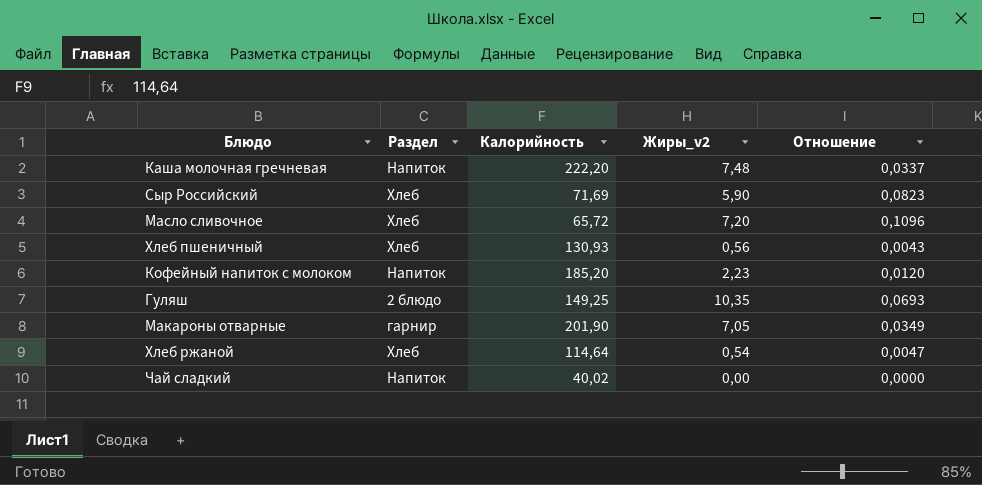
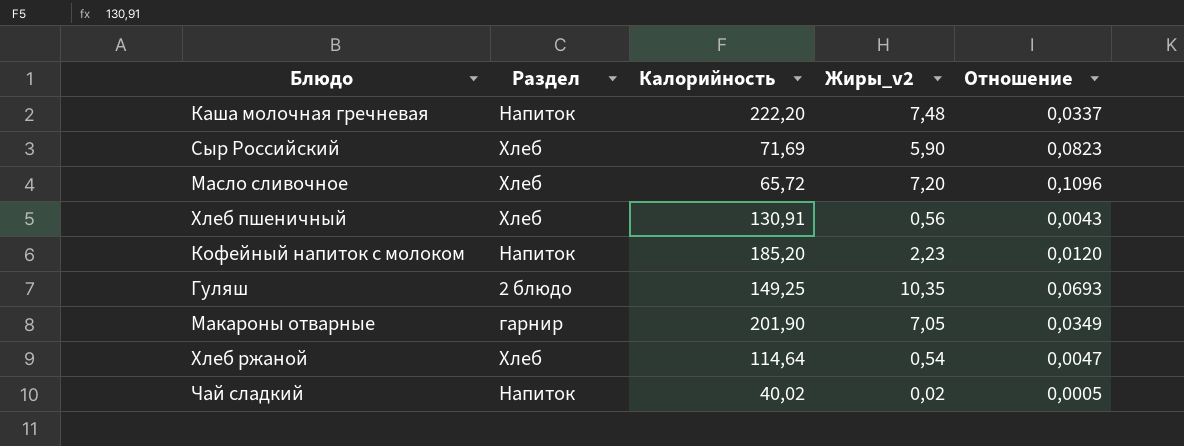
Хлеб пшеничный | Калорийность: 130,93 -> 130,91
Чай сладкий | Жиры_v2: 0,00 -> 0,02
Чай сладкий | Отношение: 0,0000 -> 0,0005

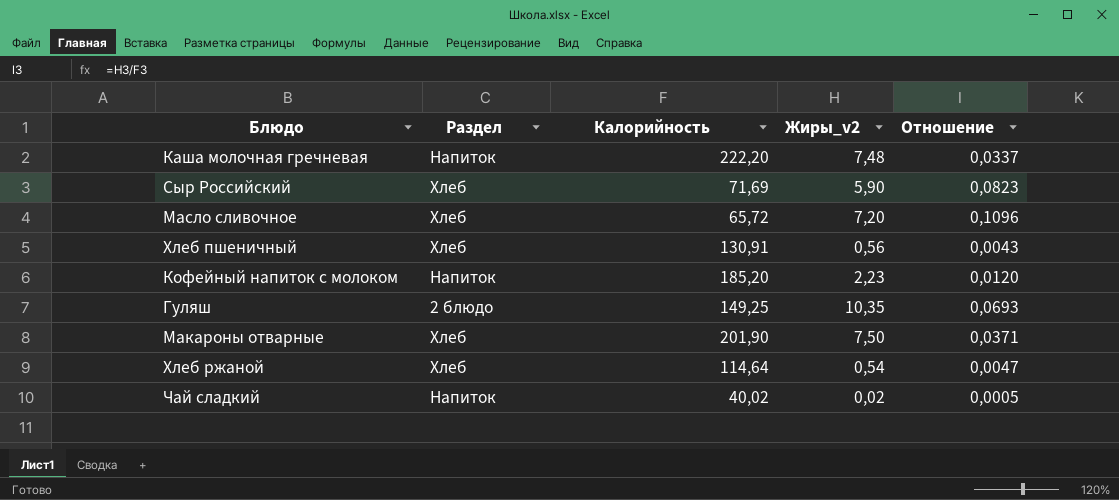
Макароны отварные | Раздел: гарнир -> Хлеб
Макароны отварные | Жиры_v2: 7,05 -> 7,50
Макароны отварные | Отношение: 0,0349 -> 0,0371

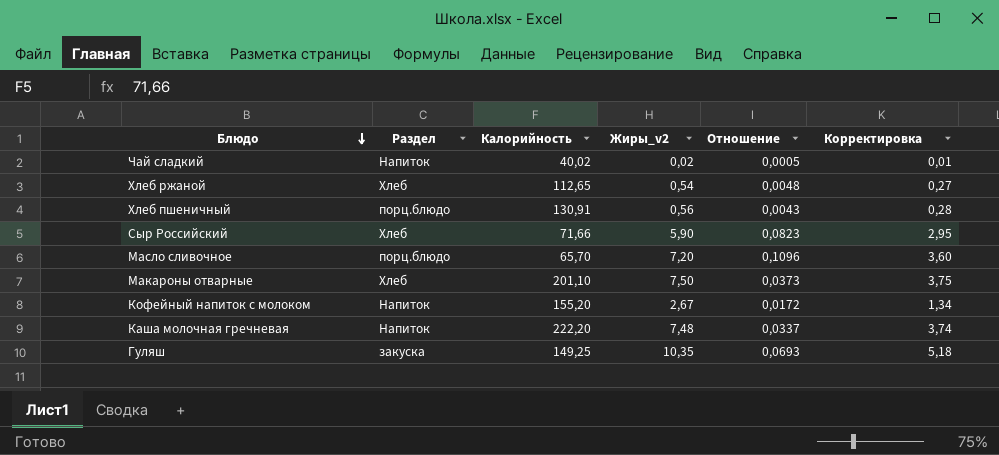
row order: none -> Блюдо descending
column Корректировка | formula: none -> [Жиры_v2] * 0,5
Хлеб ржаной | Калорийность: 114,64 -> 112,65
Хлеб ржаной | Отношение: 0,0047 -> 0,0048
Хлеб пшеничный | Раздел: Хлеб -> порц.блюдо
Сыр Российский | Калорийность: 71,69 -> 71,66
Масло сливочное | Раздел: Хлеб -> порц.блюдо
Масло сливочное | Калорийность: 65,72 -> 65,70
Макароны отварные | Калорийность: 201,90 -> 201,10
Макароны отварные | Отношение: 0,0371 -> 0,0373
Кофейный напиток с молоком | Калорийность: 185,20 -> 155,20
Кофейный напиток с молоком | Жиры_v2: 2,23 -> 2,67
Кофейный напиток с молоком | Отношение: 0,0120 -> 0,0172
Гуляш | Раздел: 2 блюдо -> закуска

